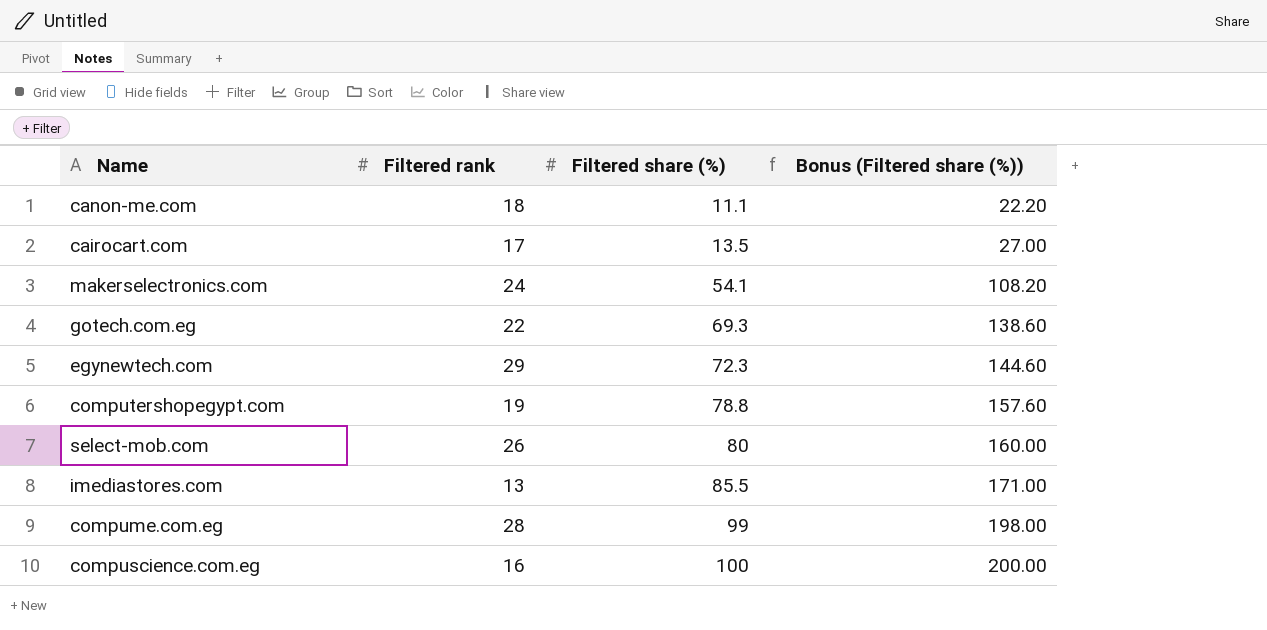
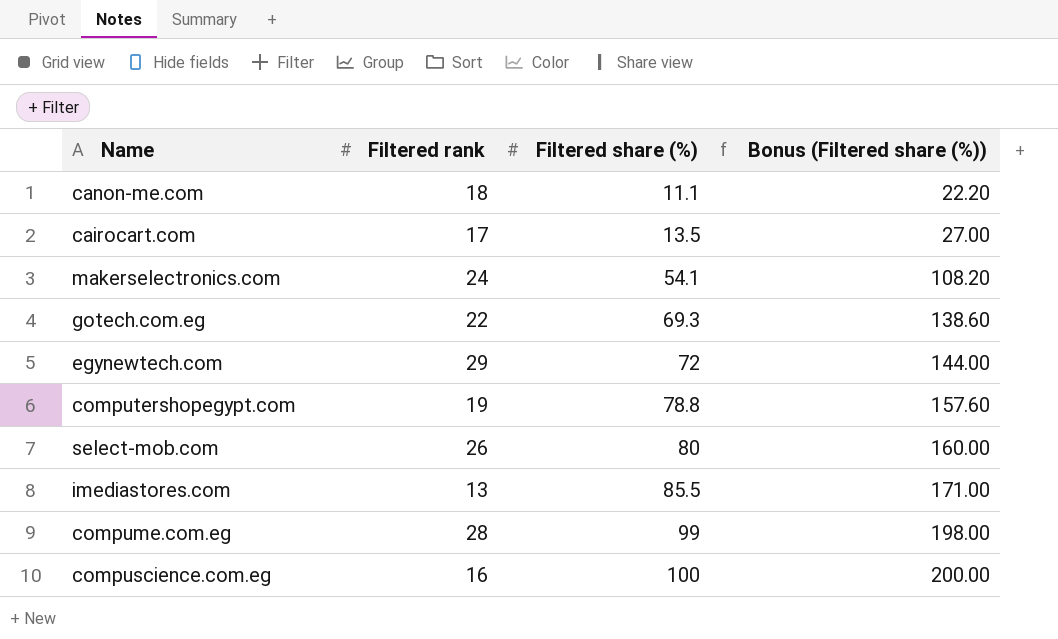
egynewtech.com | Filtered share (%): 72.3 -> 72
egynewtech.com | Bonus (Filtered share (%)): 144.60 -> 144.00

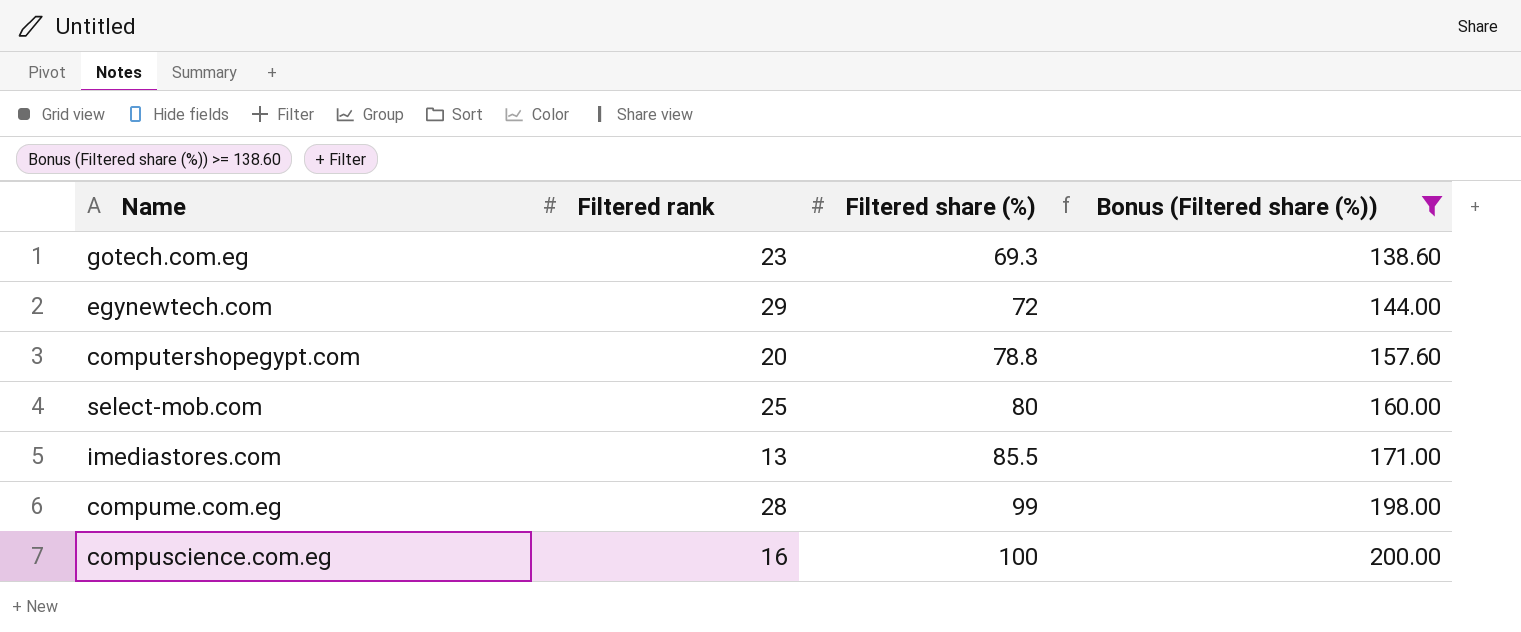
filter: none -> Bonus (Filtered share (%)) >= 138.60
gotech.com.eg | Filtered rank: 22 -> 23
computershopegypt.com | Filtered rank: 19 -> 20
select-mob.com | Filtered rank: 26 -> 25

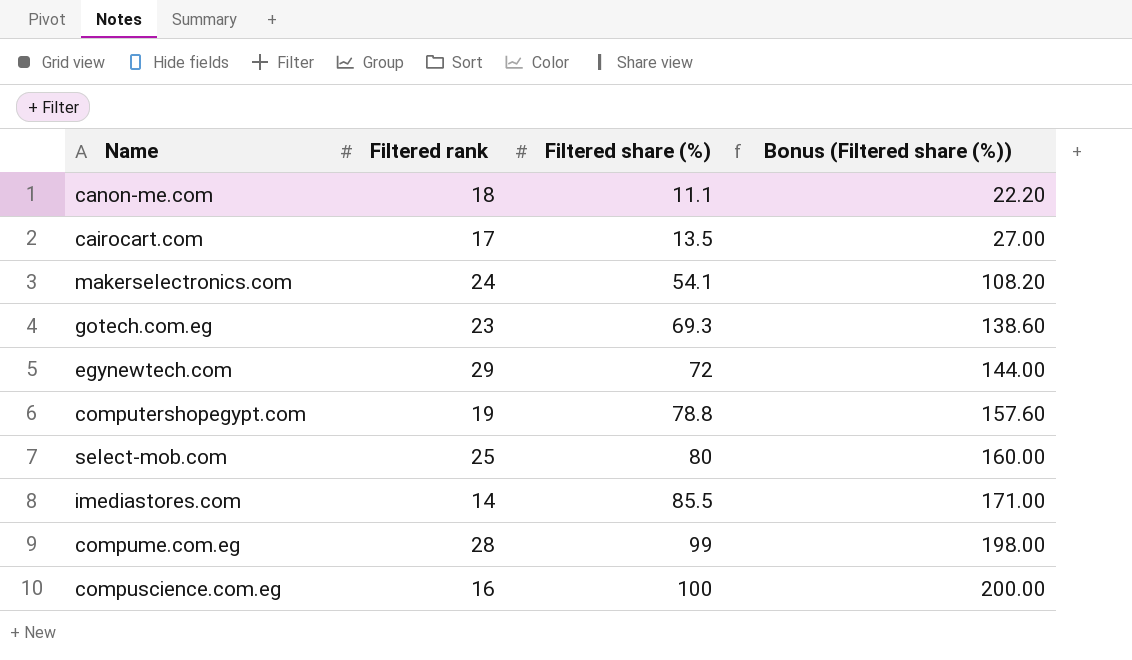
filter: Bonus (Filtered share (%)) >= 138.60 -> none
computershopegypt.com | Filtered rank: 20 -> 19
imediastores.com | Filtered rank: 13 -> 14

